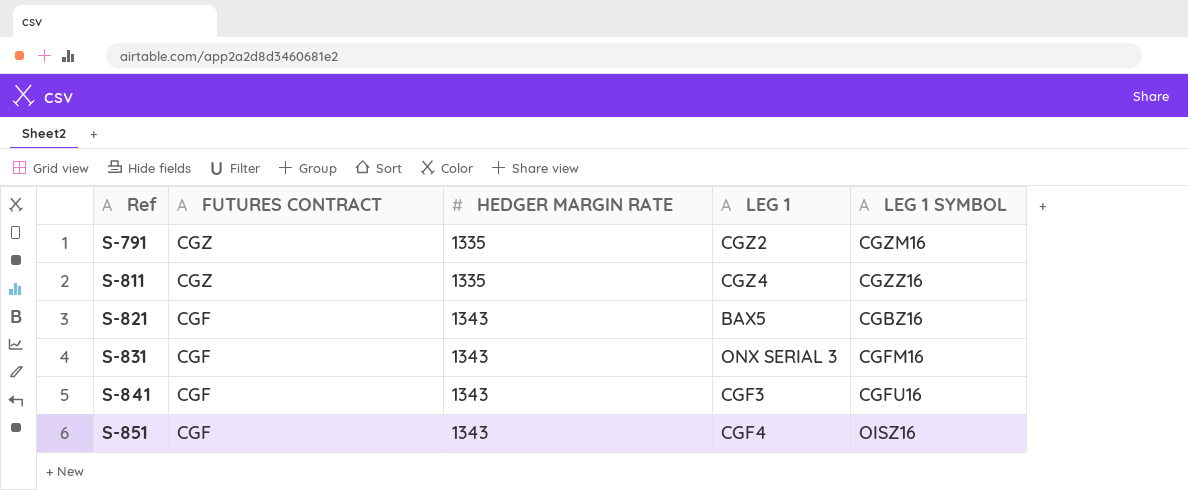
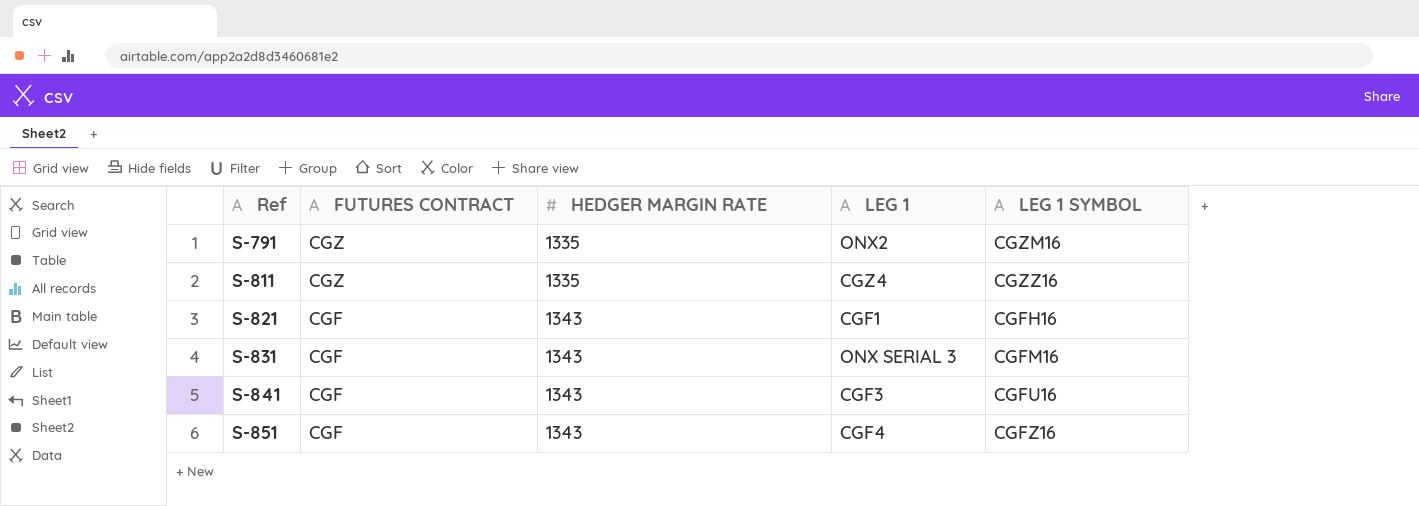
S-791 | LEG 1: CGZ2 -> ONX2
S-821 | LEG 1: BAX5 -> CGF1
S-821 | LEG 1 SYMBOL: CGBZ16 -> CGFH16
S-851 | LEG 1 SYMBOL: OISZ16 -> CGFZ16

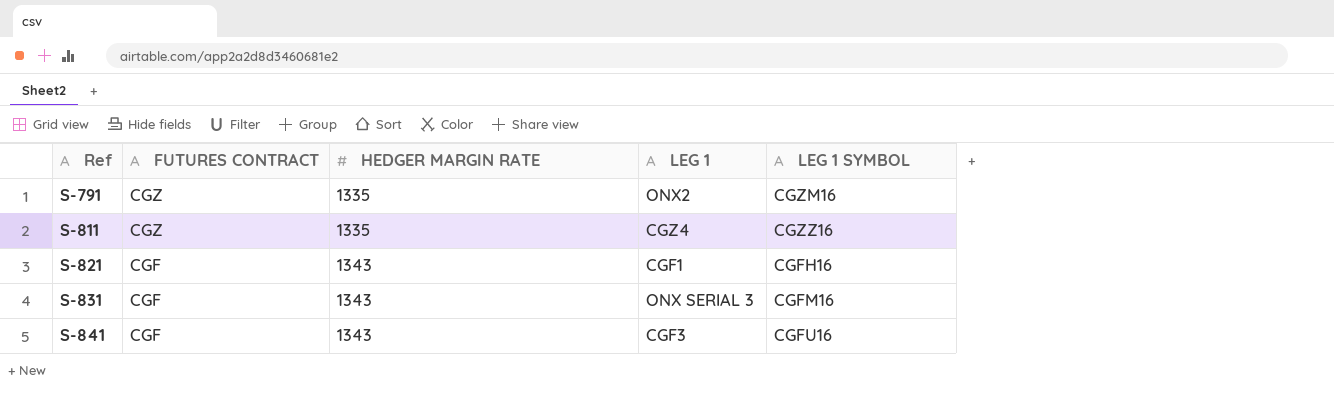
row S-851: CGF | 1343 | CGF4 | CGFZ16 -> none

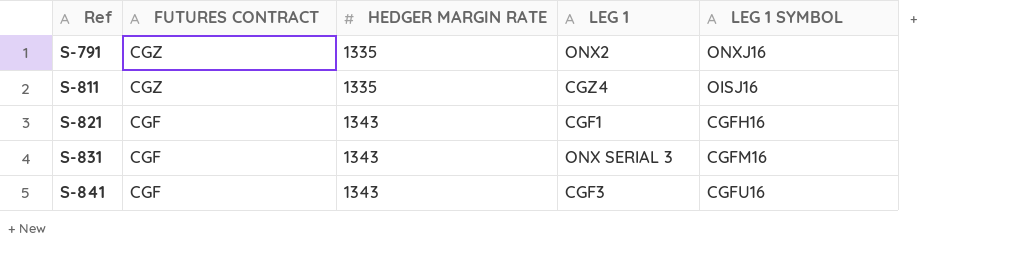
S-791 | LEG 1 SYMBOL: CGZM16 -> ONXJ16
S-811 | LEG 1 SYMBOL: CGZZ16 -> OISJ16

